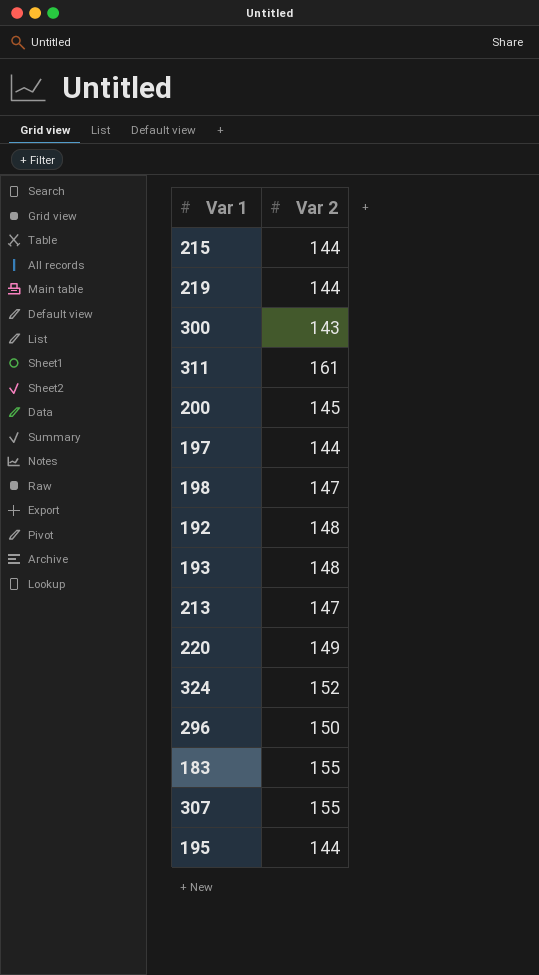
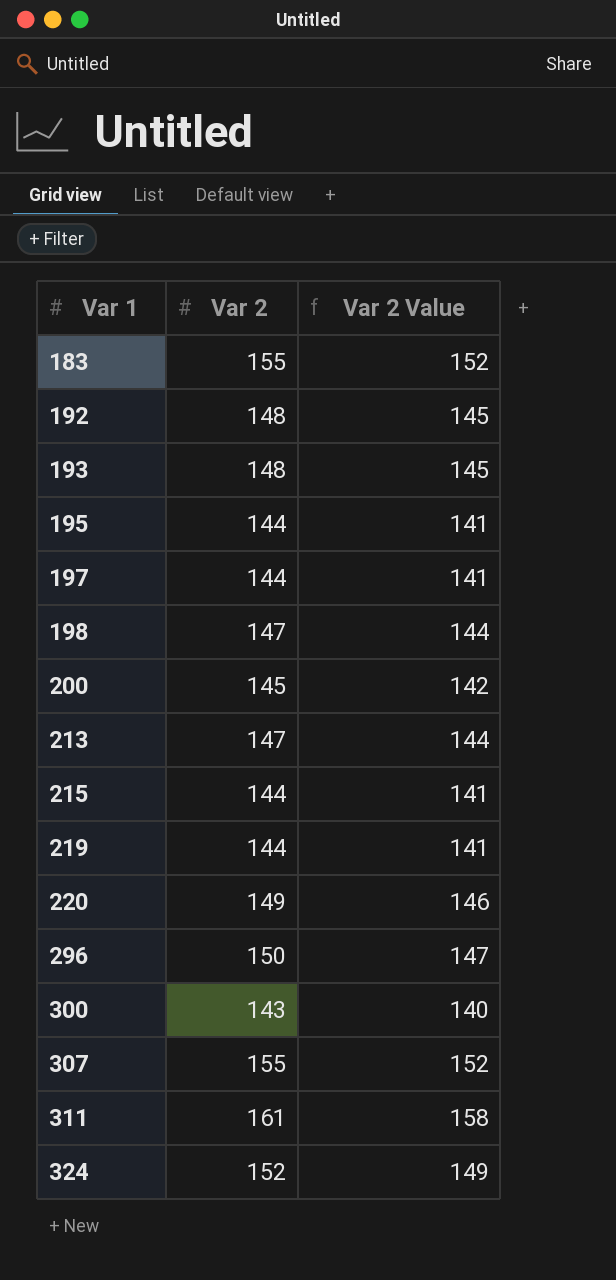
row order: none -> Var 1 ascending
column Var 2 Value | formula: none -> [Var 2] - 3

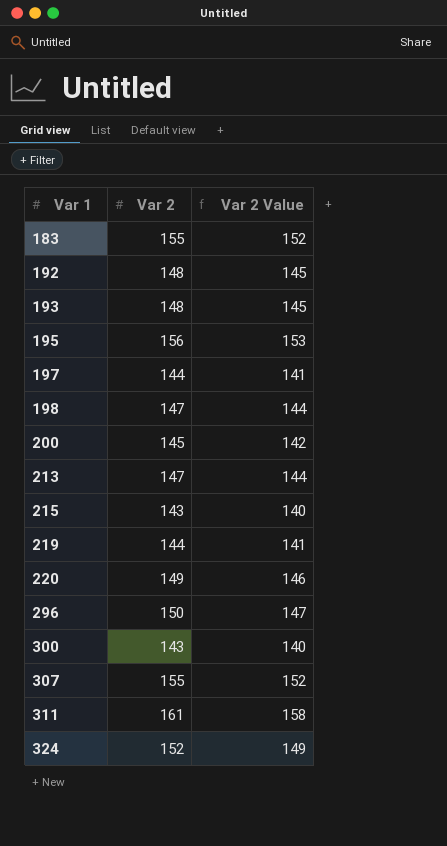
195 | Var 2: 144 -> 156
195 | Var 2 Value: 141 -> 153
215 | Var 2: 144 -> 143
215 | Var 2 Value: 141 -> 140

